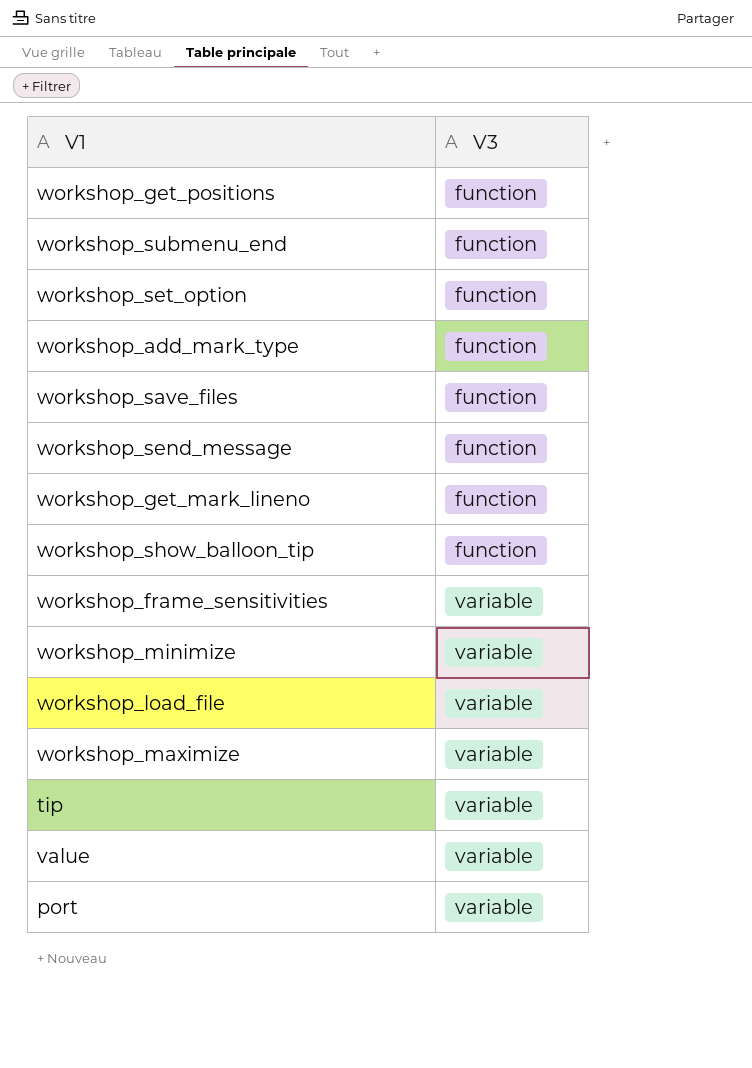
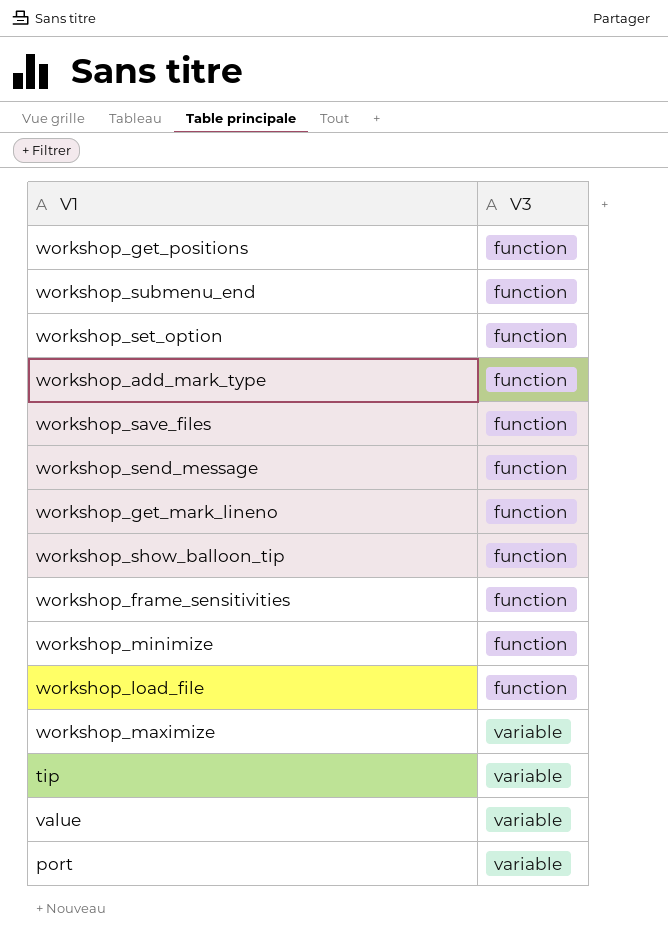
workshop_frame_sensitivities | V3: variable -> function
workshop_minimize | V3: variable -> function
workshop_load_file | V3: variable -> function

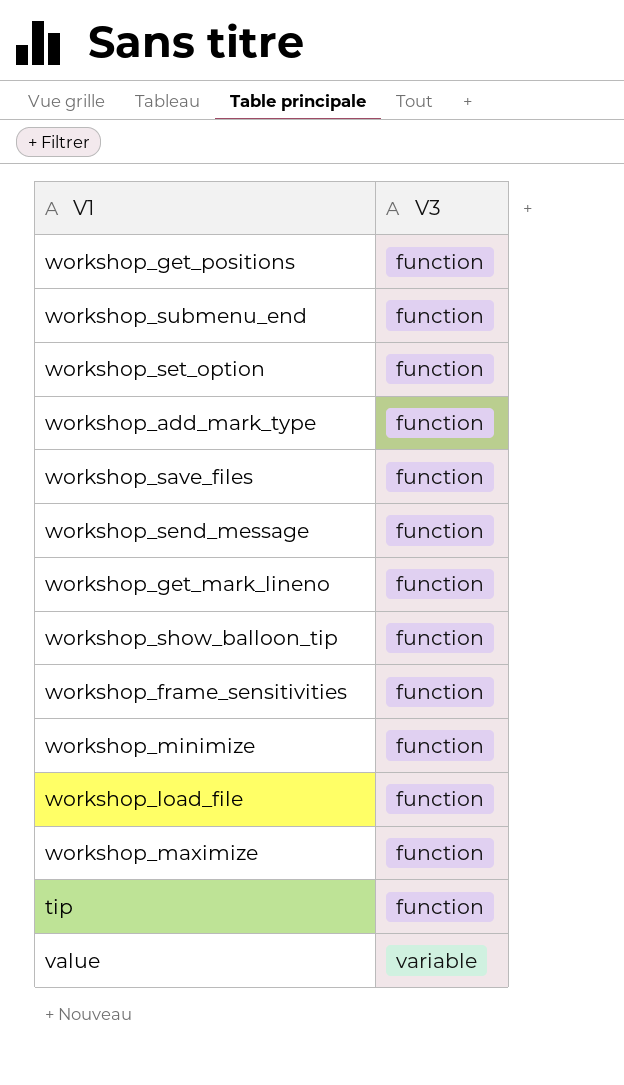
row port: variable -> none
workshop_maximize | V3: variable -> function
tip | V3: variable -> function

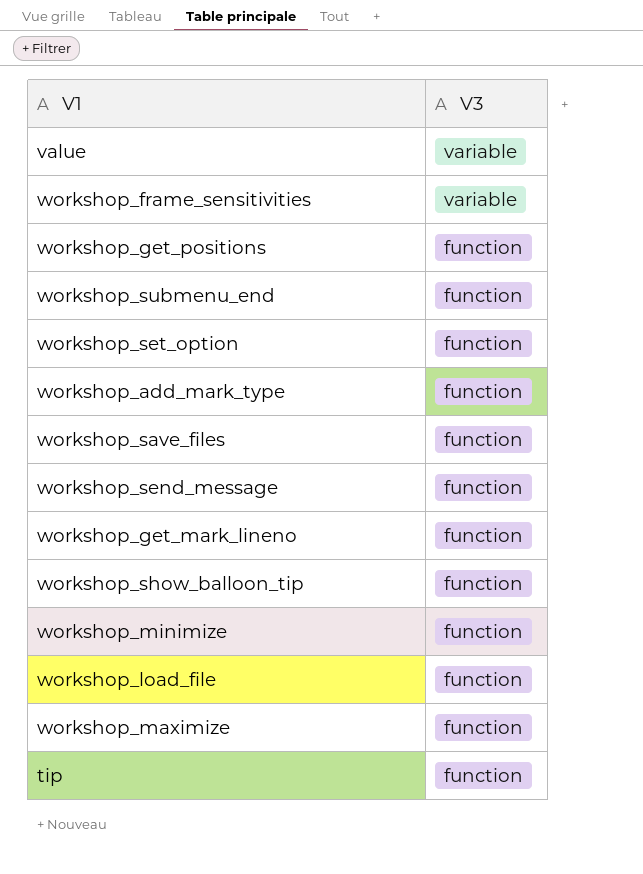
row order: V3 ascending -> V3 descending
workshop_frame_sensitivities | V3: function -> variable

